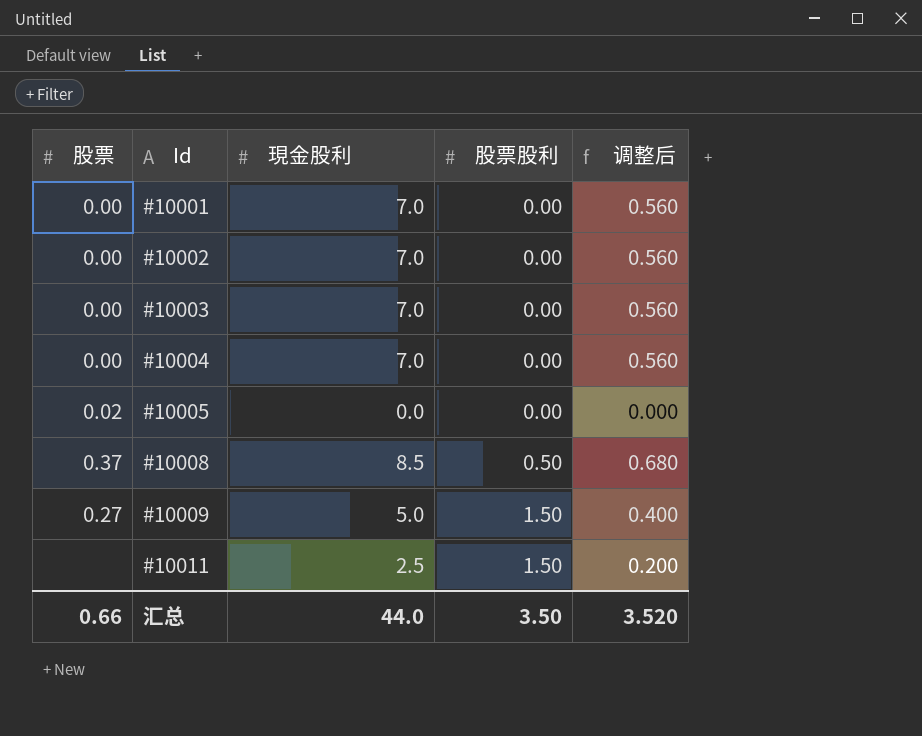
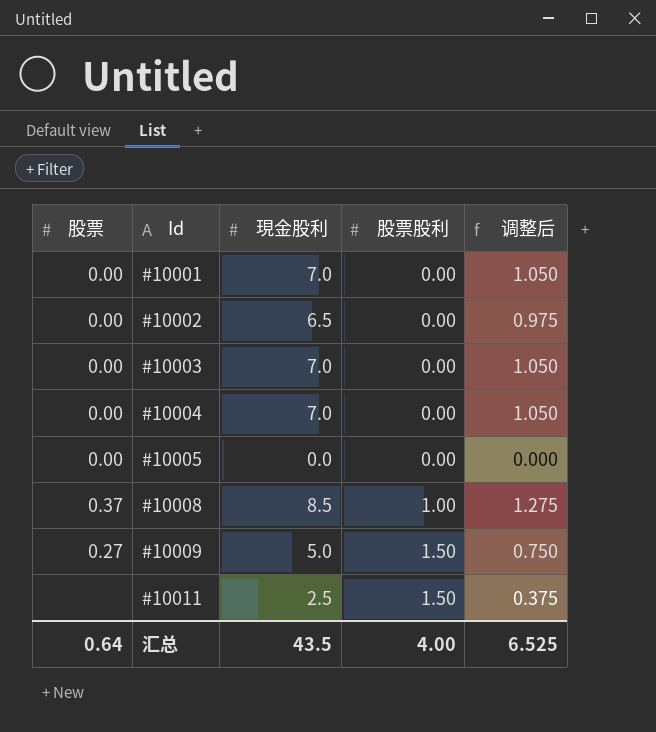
column 调整后 | formula: [現金股利] * 0.08 -> [現金股利] * 0.15
#10002 | 現金股利: 7.0 -> 6.5
#10005 | 股票: 0.02 -> 0.00
#10008 | 股票股利: 0.50 -> 1.00
汇总 | 股票: 0.66 -> 0.64
汇总 | 現金股利: 44.0 -> 43.5
汇总 | 股票股利: 3.50 -> 4.00
汇总 | 调整后: 3.520 -> 6.525

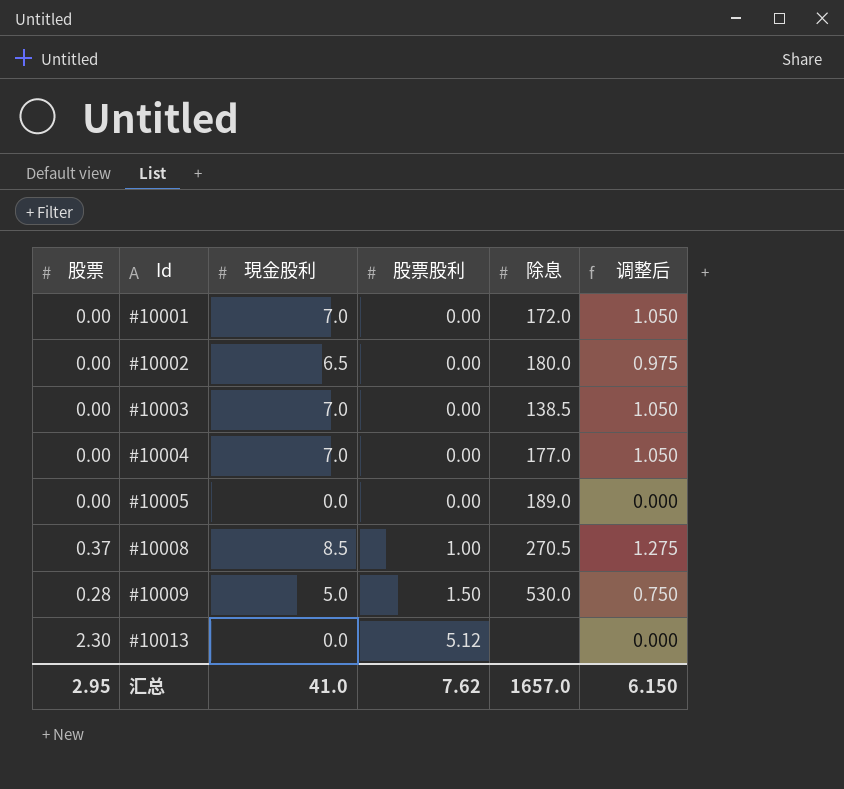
column 除息 | position: none -> 5
row #10011: none | 2.5 | 1.50 | 0.375 -> none
#10009 | 股票: 0.27 -> 0.28
row #10013: none -> 2.30 | 0.0 | 5.12 | none | 0.000
汇总 | 股票: 0.64 -> 2.95
汇总 | 現金股利: 43.5 -> 41.0
汇总 | 股票股利: 4.00 -> 7.62
汇总 | 调整后: 6.525 -> 6.150

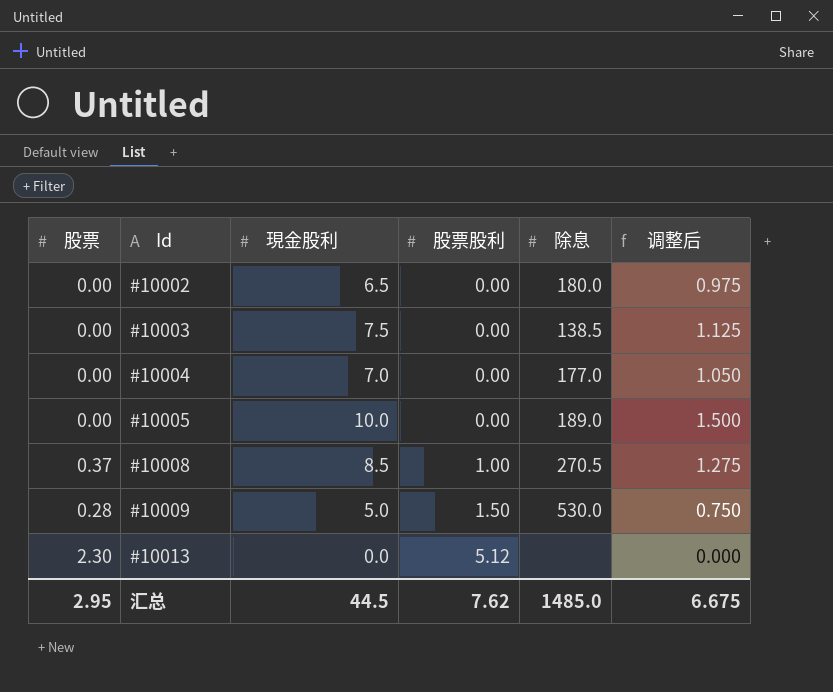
row #10001: 0.00 | 7.0 | 0.00 | 172.0 | 1.050 -> none
#10003 | 現金股利: 7.0 -> 7.5
#10003 | 调整后: 1.050 -> 1.125
#10005 | 現金股利: 0.0 -> 10.0
#10005 | 调整后: 0.000 -> 1.500
汇总 | 現金股利: 41.0 -> 44.5
汇总 | 除息: 1657.0 -> 1485.0
汇总 | 调整后: 6.150 -> 6.675

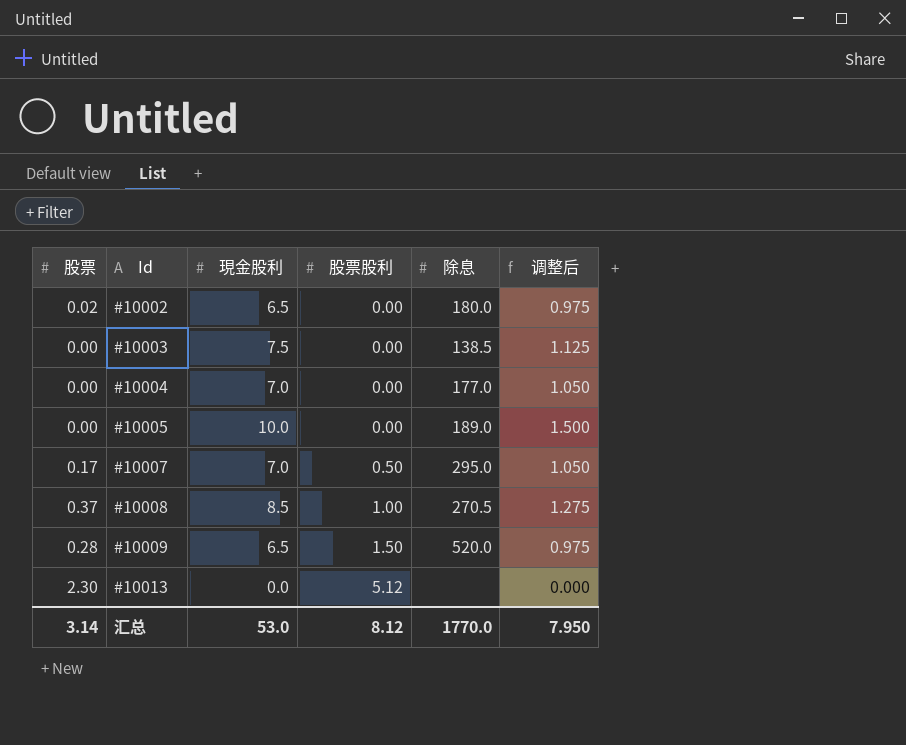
#10002 | 股票: 0.00 -> 0.02
row #10007: none -> 0.17 | 7.0 | 0.50 | 295.0 | 1.050
#10009 | 現金股利: 5.0 -> 6.5
#10009 | 除息: 530.0 -> 520.0
#10009 | 调整后: 0.750 -> 0.975
汇总 | 股票: 2.95 -> 3.14
汇总 | 現金股利: 44.5 -> 53.0
汇总 | 股票股利: 7.62 -> 8.12
汇总 | 除息: 1485.0 -> 1770.0
汇总 | 调整后: 6.675 -> 7.950

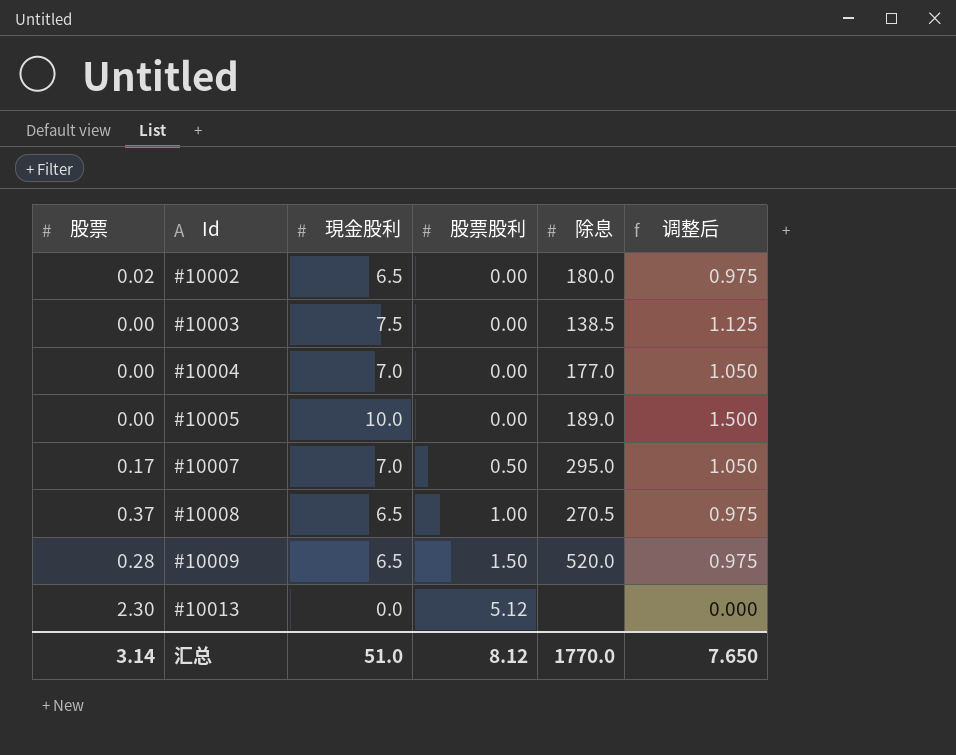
#10008 | 現金股利: 8.5 -> 6.5
#10008 | 调整后: 1.275 -> 0.975
汇总 | 現金股利: 53.0 -> 51.0
汇总 | 调整后: 7.950 -> 7.650

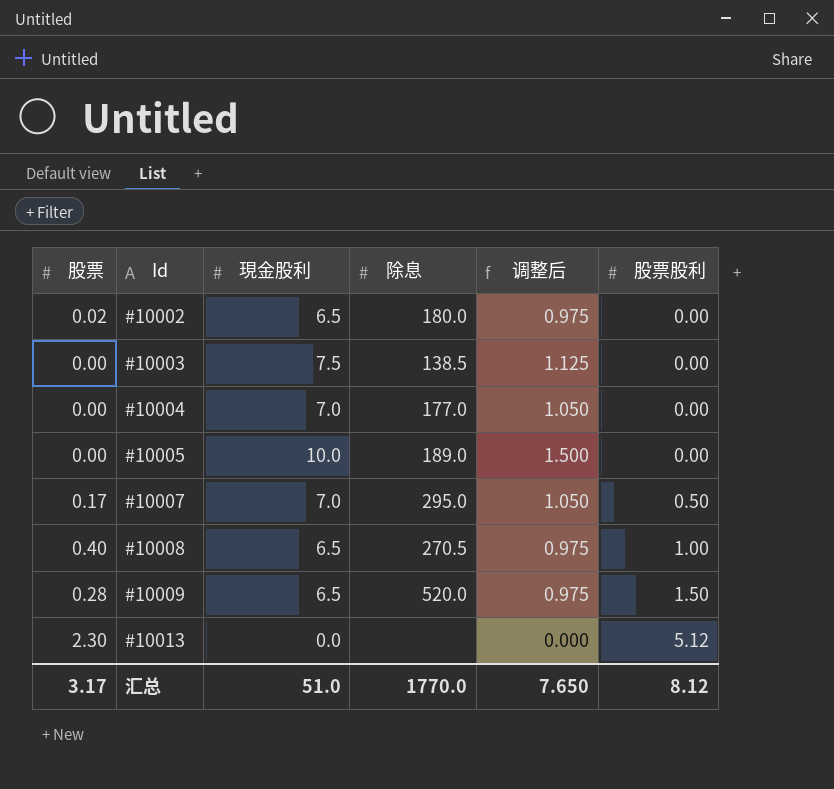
column 股票股利 | position: 4 -> 6
#10008 | 股票: 0.37 -> 0.40
汇总 | 股票: 3.14 -> 3.17

